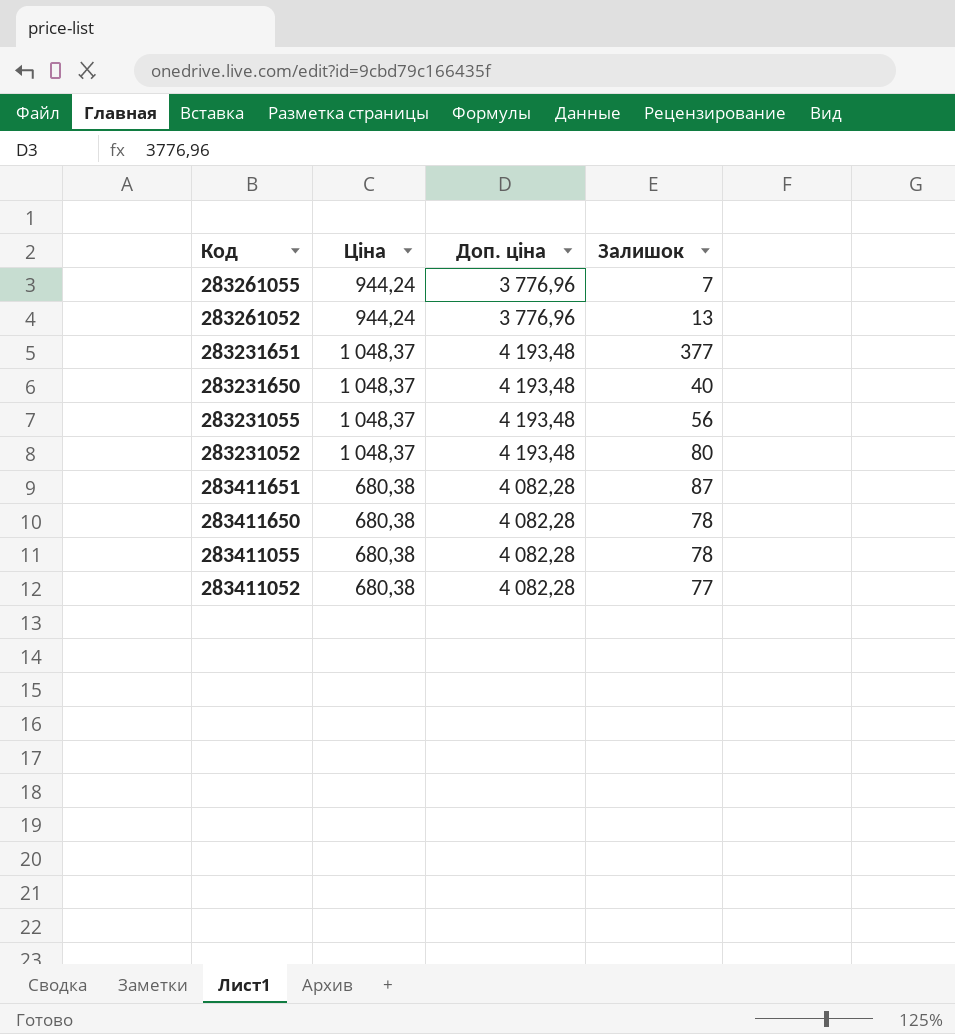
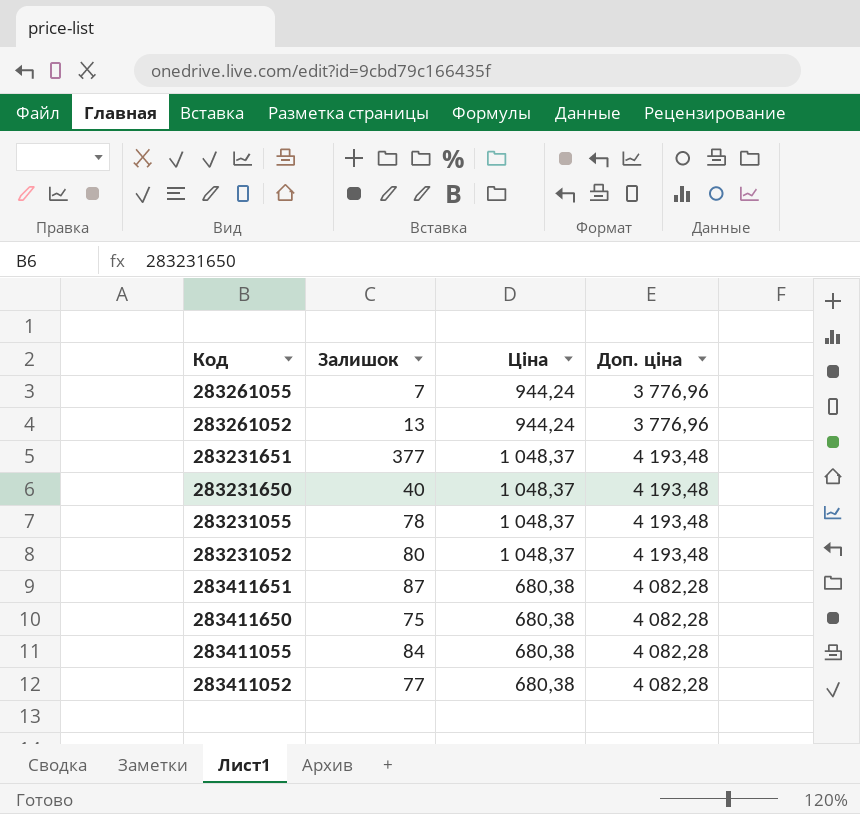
column Залишок | position: 4 -> 2
283231055 | Залишок: 56 -> 78
283411650 | Залишок: 78 -> 75
283411055 | Залишок: 78 -> 84

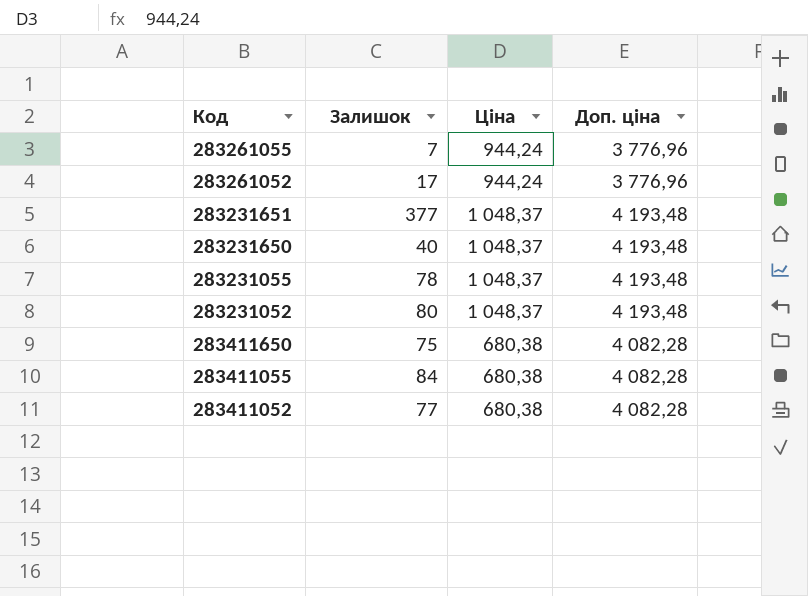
row 283411651: 87 | 680,38 | 4 082,28 -> none
283261052 | Залишок: 13 -> 17

